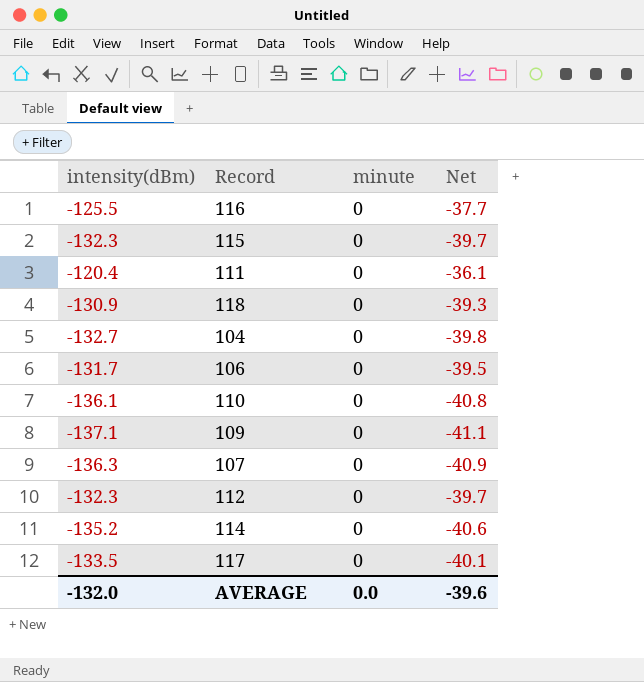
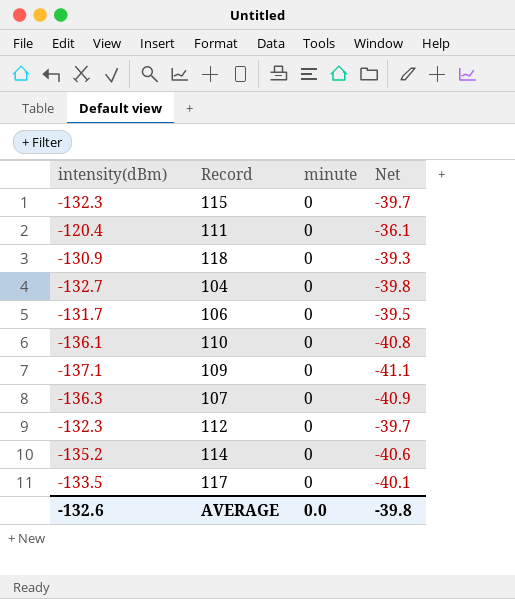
row 116: -125.5 | 0 | -37.7 -> none
AVERAGE | intensity(dBm): -132.0 -> -132.6
AVERAGE | Net: -39.6 -> -39.8

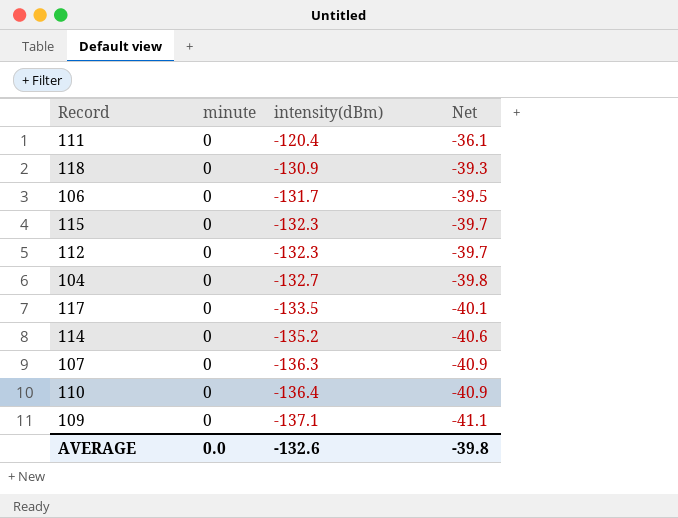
row order: none -> intensity(dBm) descending
column intensity(dBm) | position: 1 -> 3
110 | intensity(dBm): -136.1 -> -136.4
110 | Net: -40.8 -> -40.9

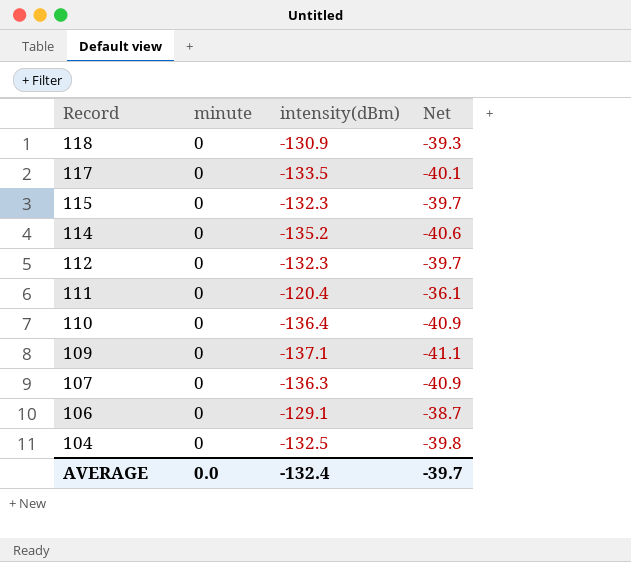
row order: intensity(dBm) descending -> Record descending
106 | intensity(dBm): -131.7 -> -129.1
106 | Net: -39.5 -> -38.7
104 | intensity(dBm): -132.7 -> -132.5
AVERAGE | intensity(dBm): -132.6 -> -132.4
AVERAGE | Net: -39.8 -> -39.7

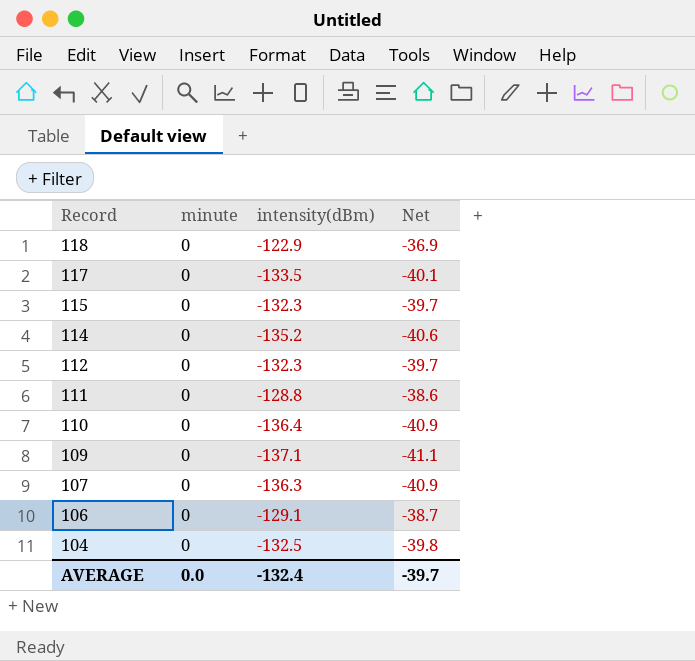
118 | intensity(dBm): -130.9 -> -122.9
118 | Net: -39.3 -> -36.9
111 | intensity(dBm): -120.4 -> -128.8
111 | Net: -36.1 -> -38.6

